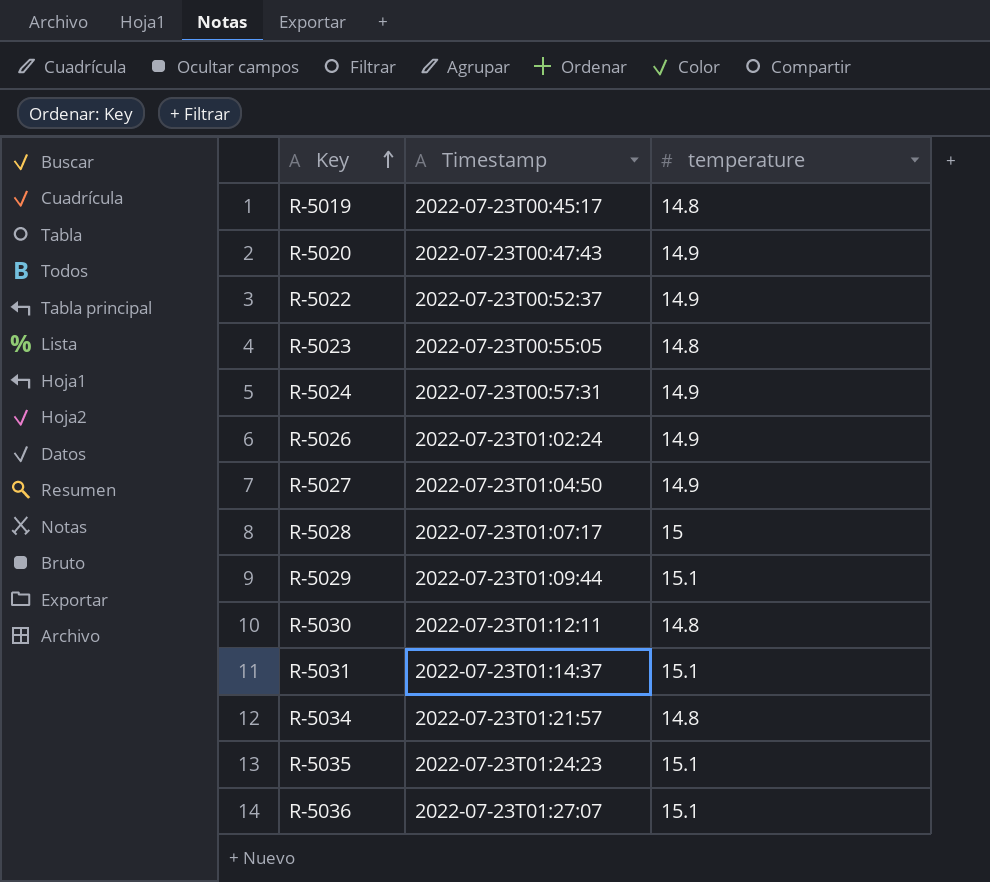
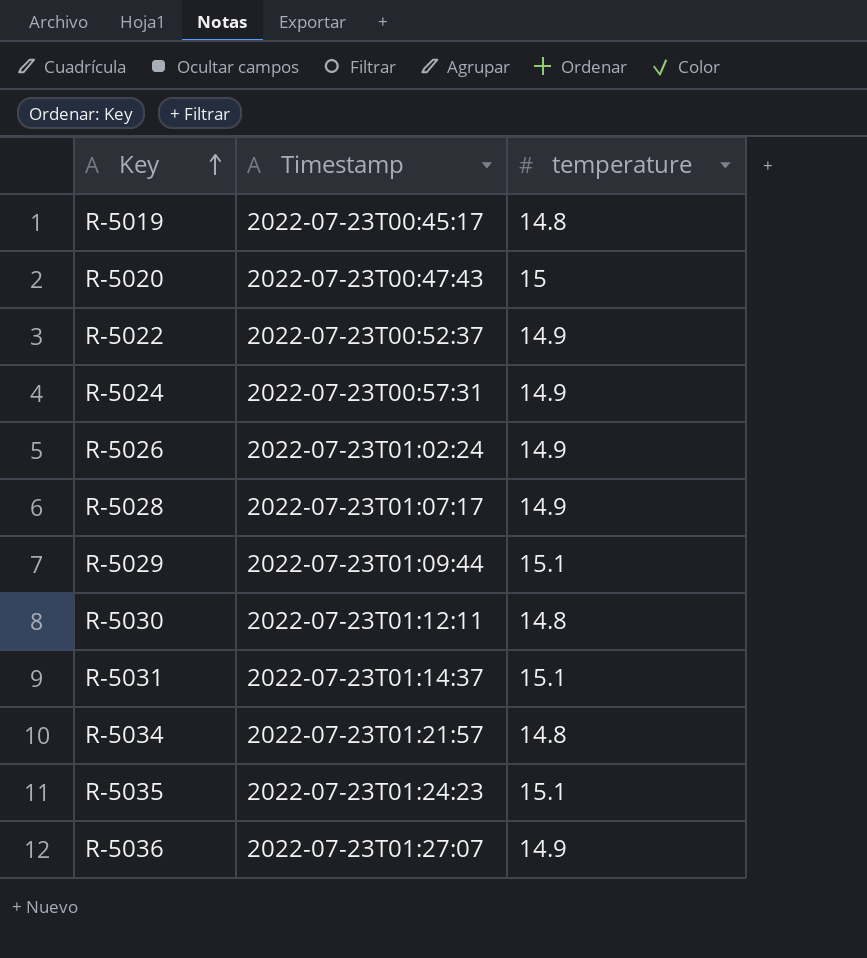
row R-5023: 2022-07-23T00:55:05 | 14.8 -> none
row R-5027: 2022-07-23T01:04:50 | 14.9 -> none
R-5020 | temperature: 14.9 -> 15
R-5028 | temperature: 15 -> 14.9
R-5036 | temperature: 15.1 -> 14.9

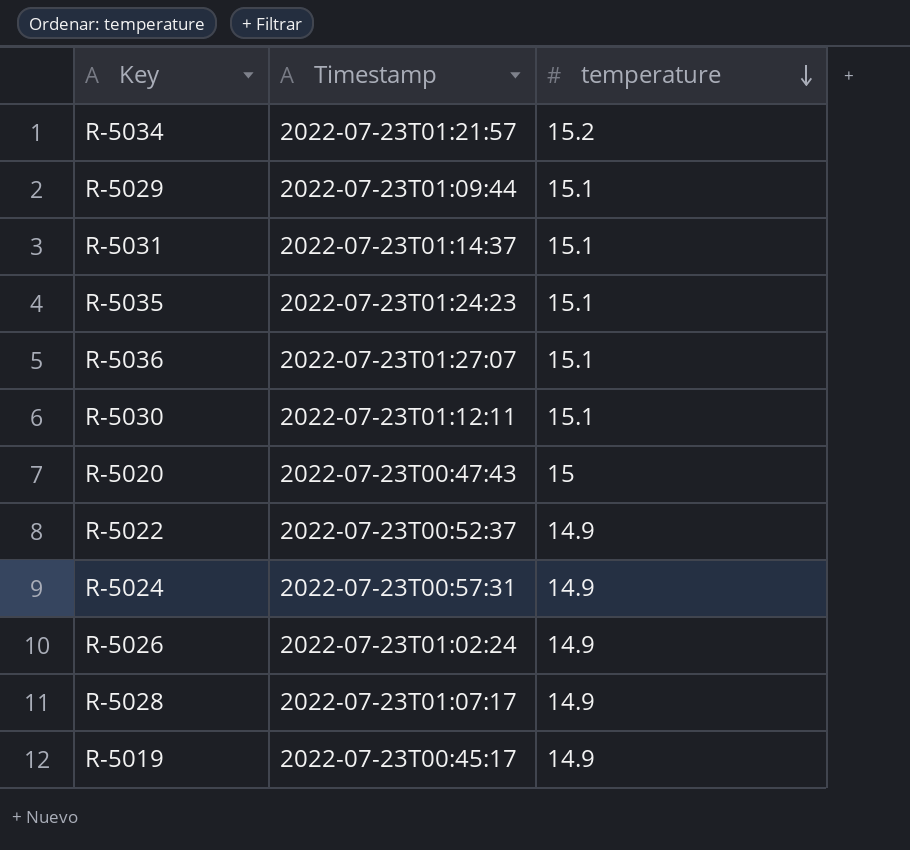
row order: Key ascending -> temperature descending
R-5034 | temperature: 14.8 -> 15.2
R-5036 | temperature: 14.9 -> 15.1
R-5030 | temperature: 14.8 -> 15.1
R-5019 | temperature: 14.8 -> 14.9

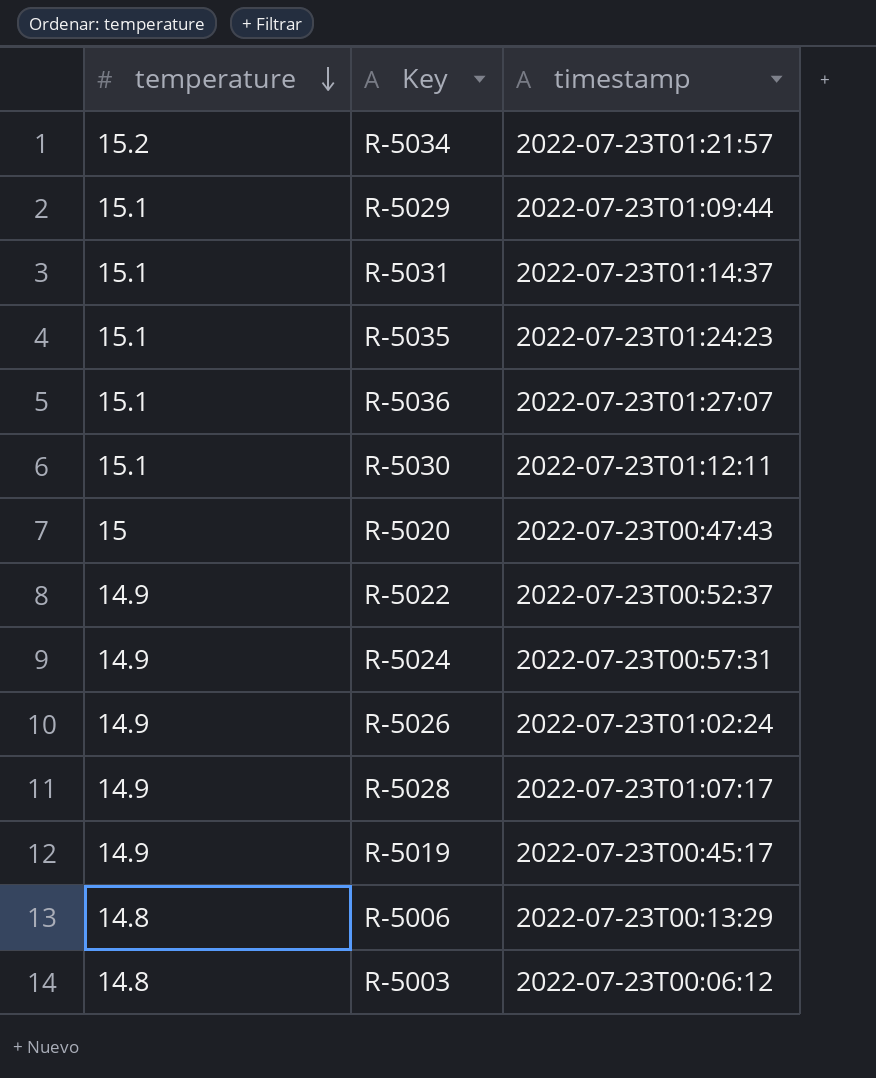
column temperature | position: 3 -> 1
column name: Timestamp -> timestamp
row R-5006: none -> 14.8 | 2022-07-23T00:13:29
row R-5003: none -> 14.8 | 2022-07-23T00:06:12

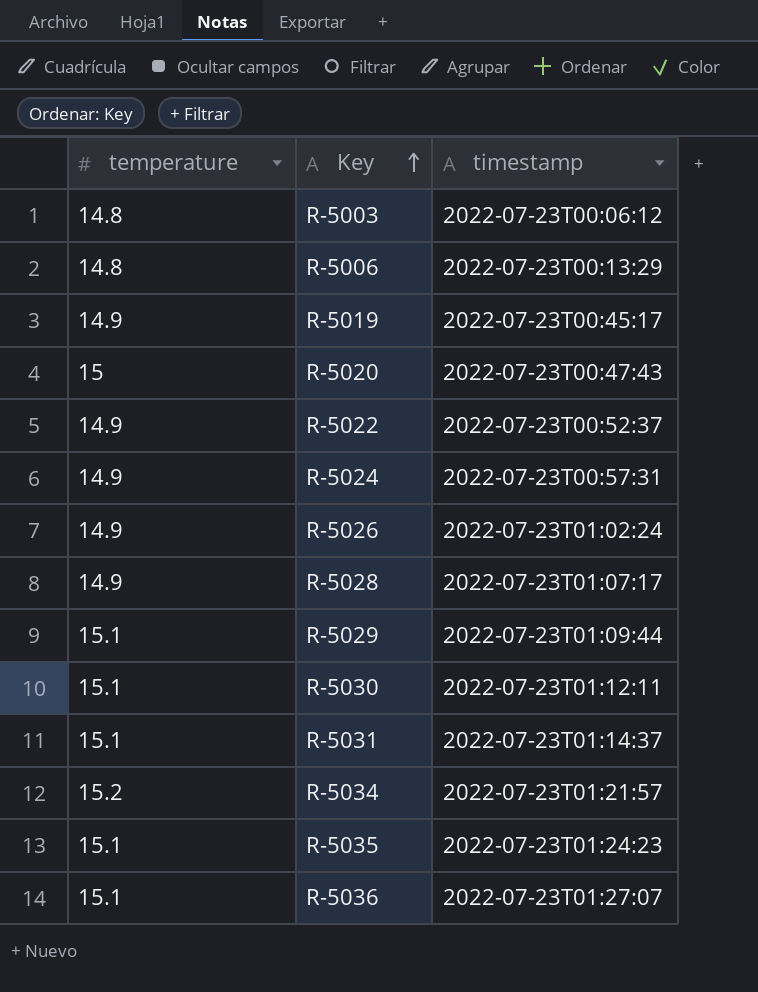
row order: temperature descending -> Key ascending

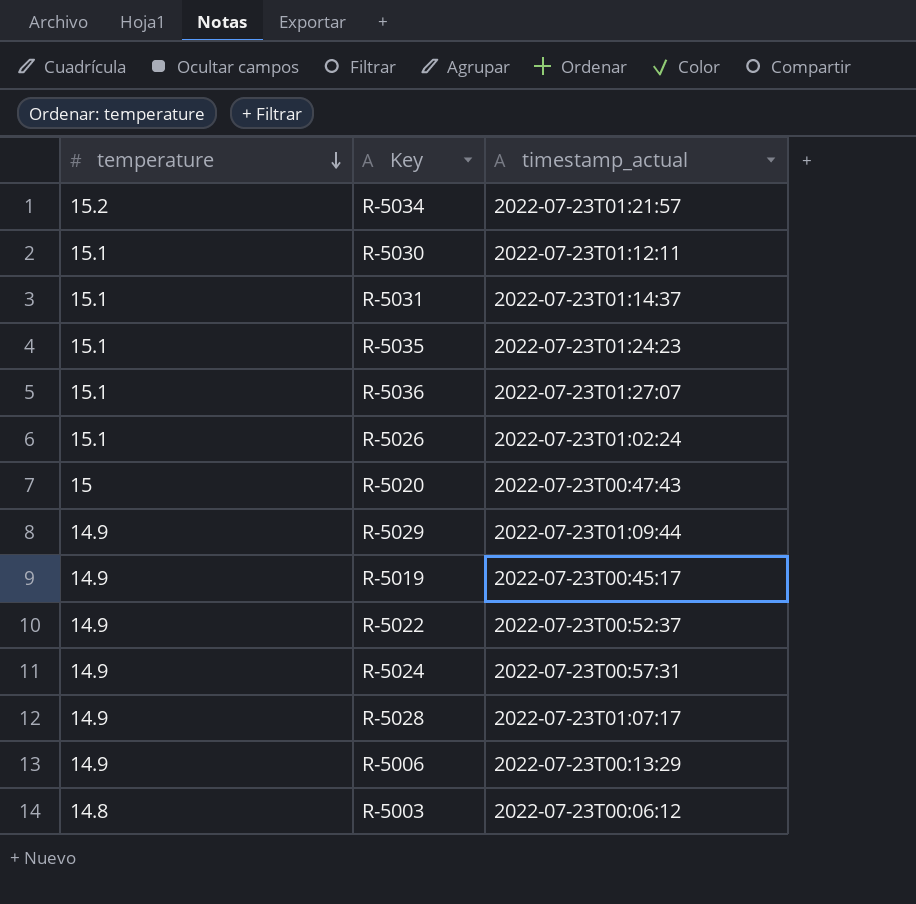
row order: Key ascending -> temperature descending
column name: timestamp -> timestamp_actual
R-5026 | temperature: 14.9 -> 15.1
R-5029 | temperature: 15.1 -> 14.9
R-5006 | temperature: 14.8 -> 14.9

